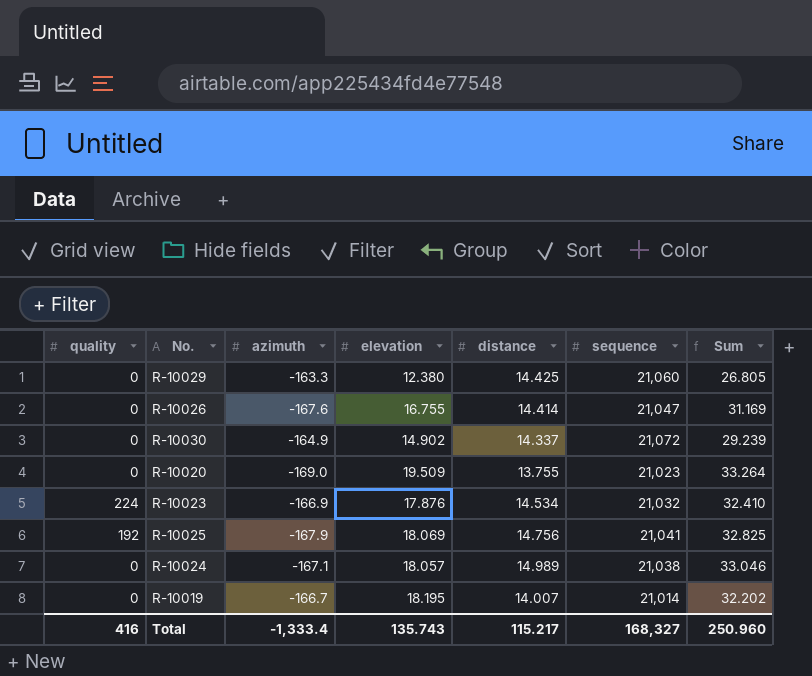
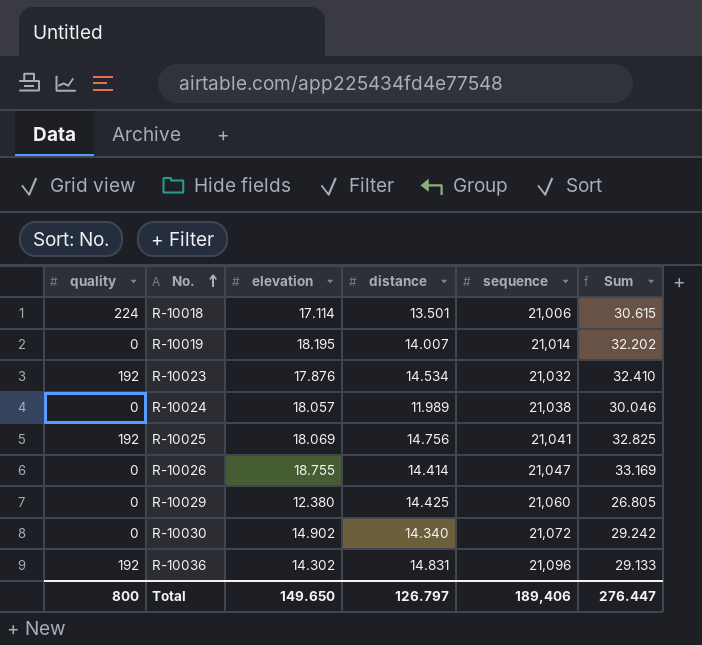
row order: none -> No. ascending
column azimuth | position: 3 -> none
row R-10020: 0 | -169.0 | 19.509 | 13.755 | 21,023 | 33.264 -> none
row R-10018: none -> 224 | 17.114 | 13.501 | 21,006 | 30.615
R-10023 | quality: 224 -> 192
R-10024 | distance: 14.989 -> 11.989
R-10024 | Sum: 33.046 -> 30.046
R-10026 | elevation: 16.755 -> 18.755
R-10026 | Sum: 31.169 -> 33.169
R-10030 | distance: 14.337 -> 14.340
R-10030 | Sum: 29.239 -> 29.242
row R-10036: none -> 192 | 14.302 | 14.831 | 21,096 | 29.133
Total | quality: 416 -> 800
Total | elevation: 135.743 -> 149.650
Total | distance: 115.217 -> 126.797
Total | sequence: 168,327 -> 189,406
Total | Sum: 250.960 -> 276.447

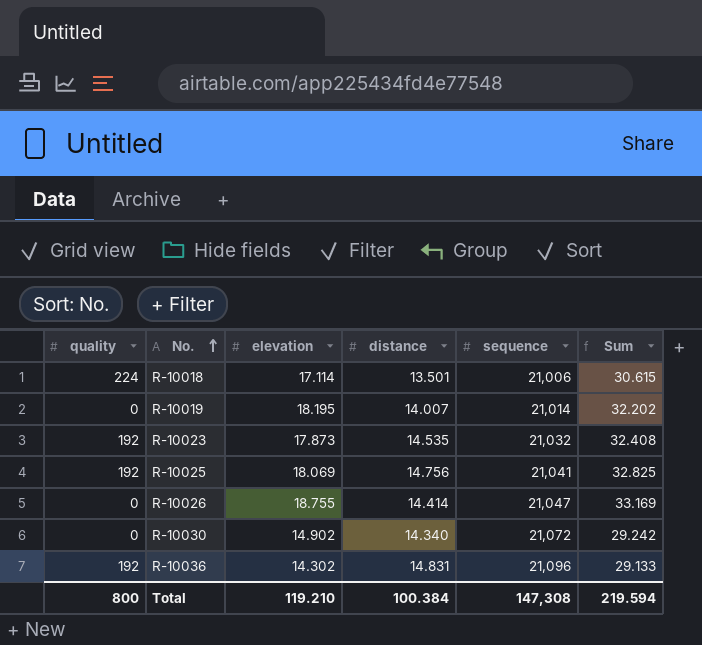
row R-10024: 0 | 18.057 | 11.989 | 21,038 | 30.046 -> none
row R-10029: 0 | 12.380 | 14.425 | 21,060 | 26.805 -> none
R-10023 | elevation: 17.876 -> 17.873
R-10023 | distance: 14.534 -> 14.535
R-10023 | Sum: 32.410 -> 32.408
Total | elevation: 149.650 -> 119.210
Total | distance: 126.797 -> 100.384
Total | sequence: 189,406 -> 147,308
Total | Sum: 276.447 -> 219.594

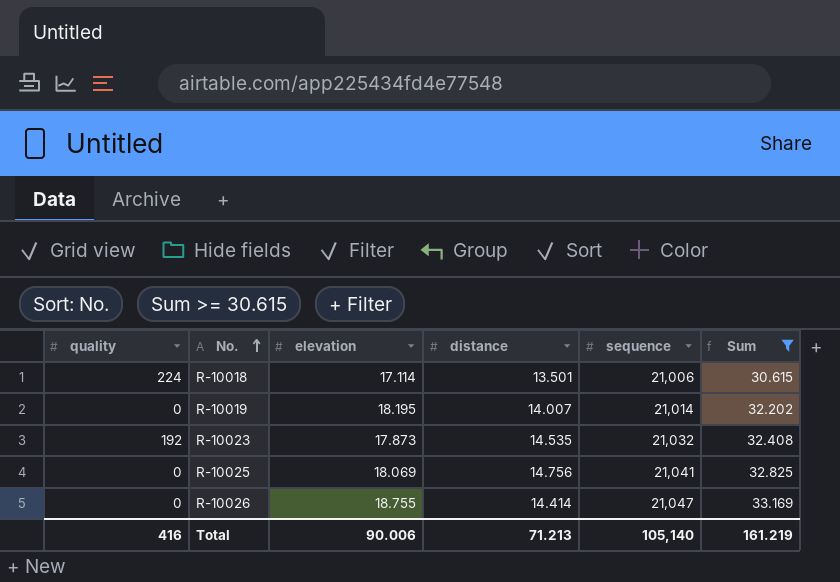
filter: none -> Sum >= 30.615
R-10025 | quality: 192 -> 0
Total | quality: 800 -> 416
Total | elevation: 119.210 -> 90.006
Total | distance: 100.384 -> 71.213
Total | sequence: 147,308 -> 105,140
Total | Sum: 219.594 -> 161.219

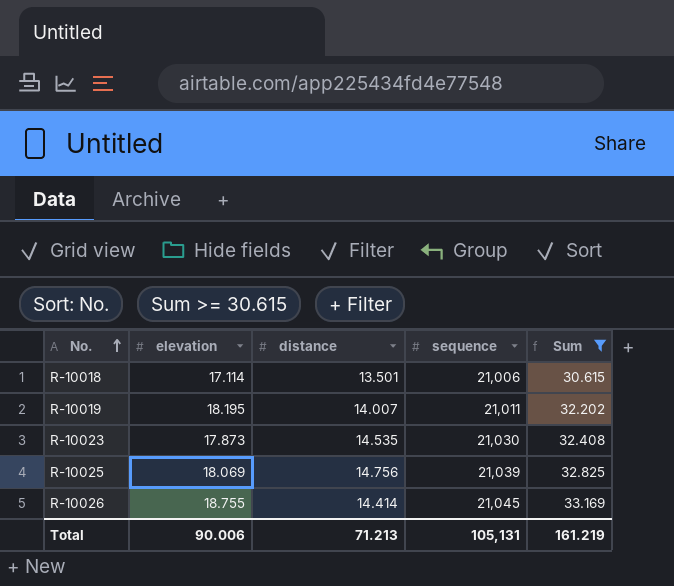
column quality | position: 1 -> none
R-10019 | sequence: 21,014 -> 21,011
R-10023 | sequence: 21,032 -> 21,030
R-10025 | sequence: 21,041 -> 21,039
R-10026 | sequence: 21,047 -> 21,045
Total | sequence: 105,140 -> 105,131

